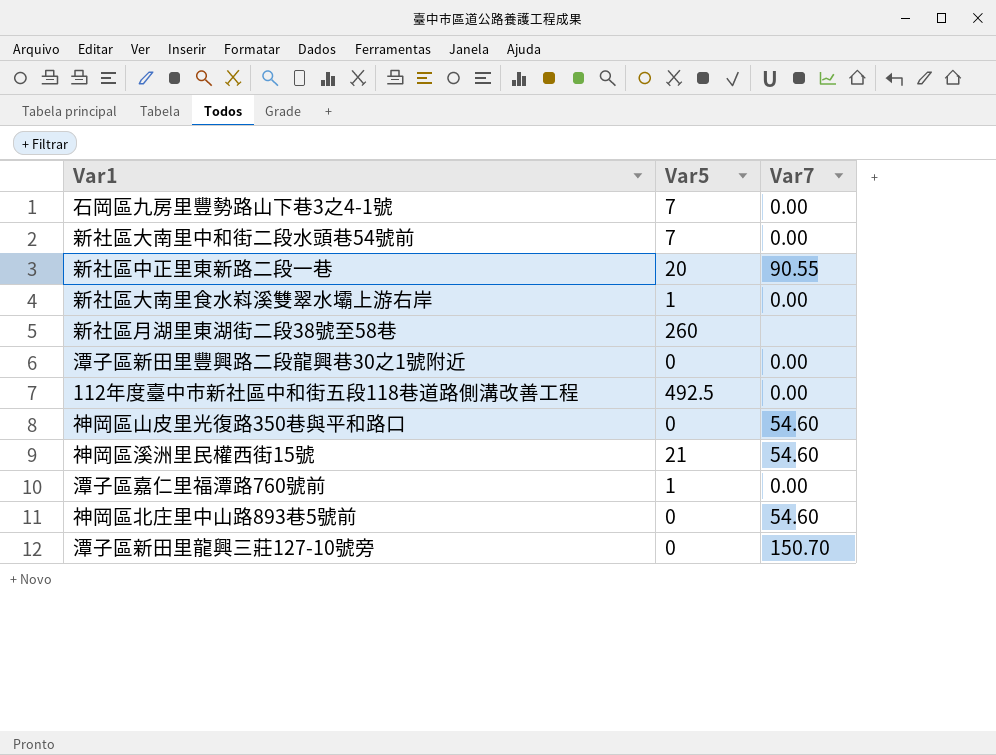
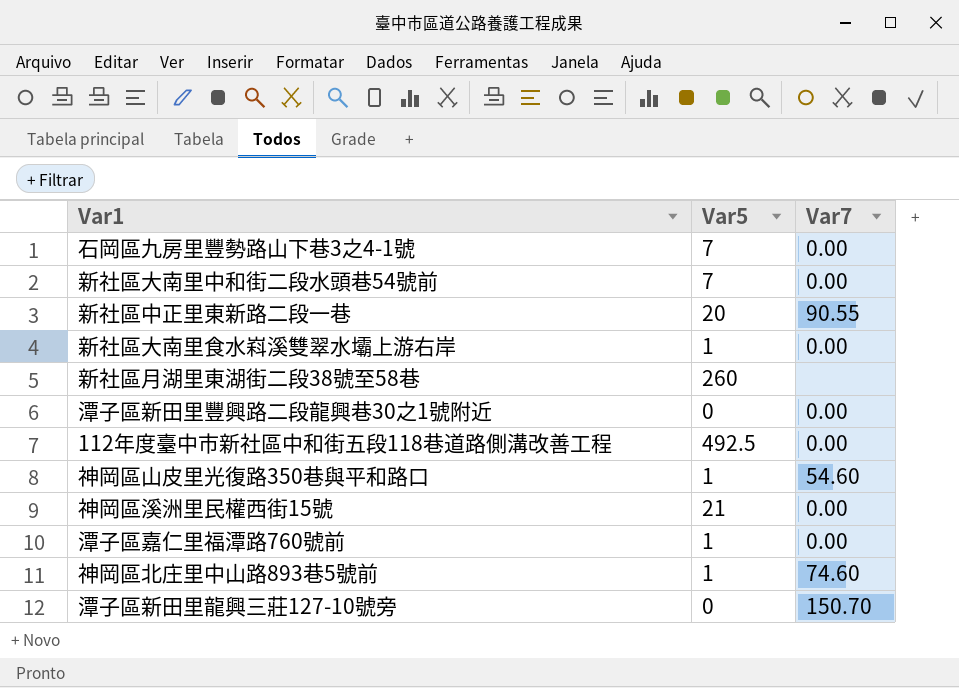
神岡區山皮里光復路350巷與平和路口 | Var5: 0 -> 1
神岡區溪洲里民權西街15號 | Var7: 54.60 -> 0.00
神岡區北庄里中山路893巷5號前 | Var5: 0 -> 1
神岡區北庄里中山路893巷5號前 | Var7: 54.60 -> 74.60

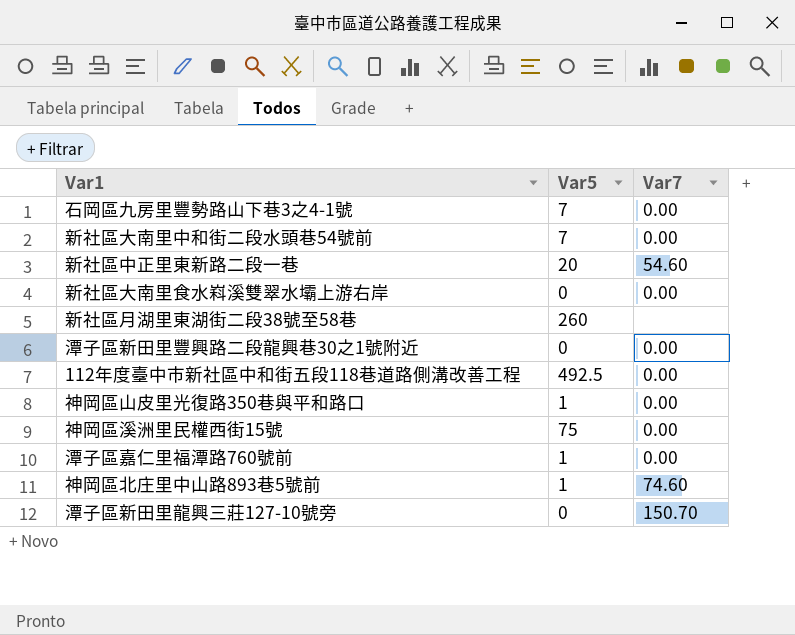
新社區中正里東新路二段一巷 | Var7: 90.55 -> 54.60
新社區大南里食水嵙溪雙翠水壩上游右岸 | Var5: 1 -> 0
神岡區山皮里光復路350巷與平和路口 | Var7: 54.60 -> 0.00
神岡區溪洲里民權西街15號 | Var5: 21 -> 75

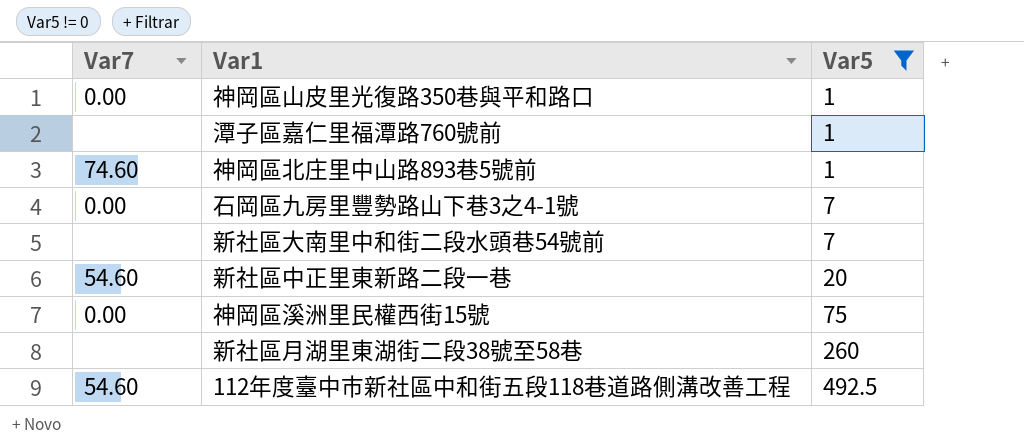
filter: none -> Var5 != 0
row order: none -> Var5 ascending
column Var7 | position: 3 -> 1
潭子區嘉仁里福潭路760號前 | Var7: 0.00 -> none
新社區大南里中和街二段水頭巷54號前 | Var7: 0.00 -> none
112年度臺中市新社區中和街五段118巷道路側溝改善工程 | Var7: 0.00 -> 54.60

